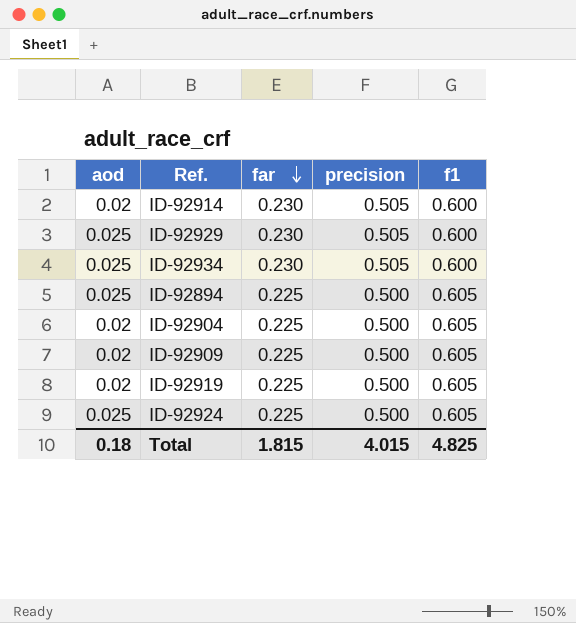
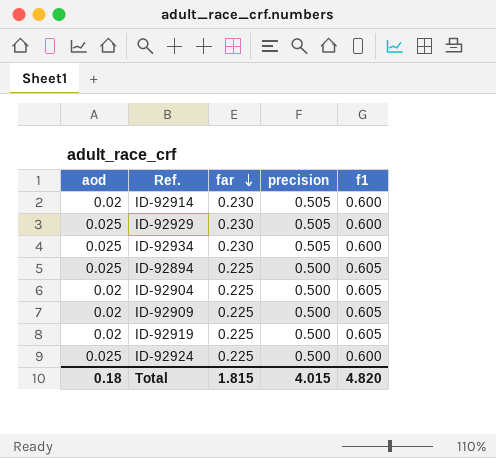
ID-92924 | f1: 0.605 -> 0.600
Total | f1: 4.825 -> 4.820

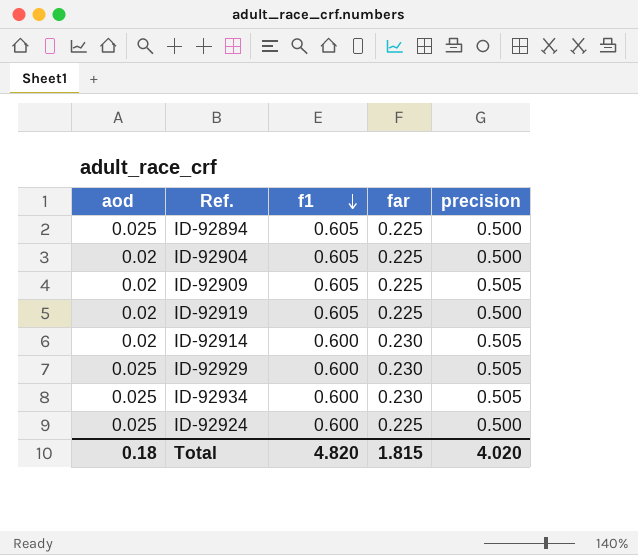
row order: far descending -> f1 descending
column f1 | position: 5 -> 3
ID-92909 | precision: 0.500 -> 0.505
Total | precision: 4.015 -> 4.020

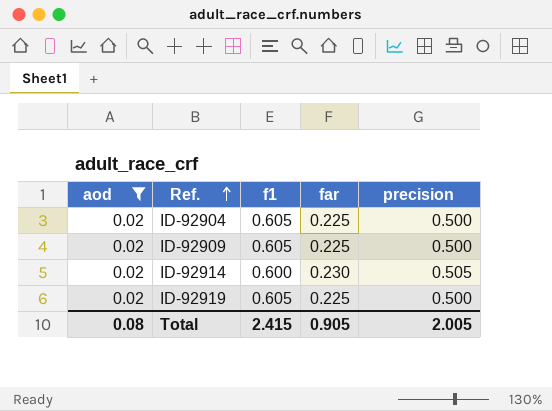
filter: none -> aod = 0.02
row order: f1 descending -> Ref. ascending
ID-92909 | precision: 0.505 -> 0.500
Total | aod: 0.18 -> 0.08
Total | f1: 4.820 -> 2.415
Total | far: 1.815 -> 0.905
Total | precision: 4.020 -> 2.005

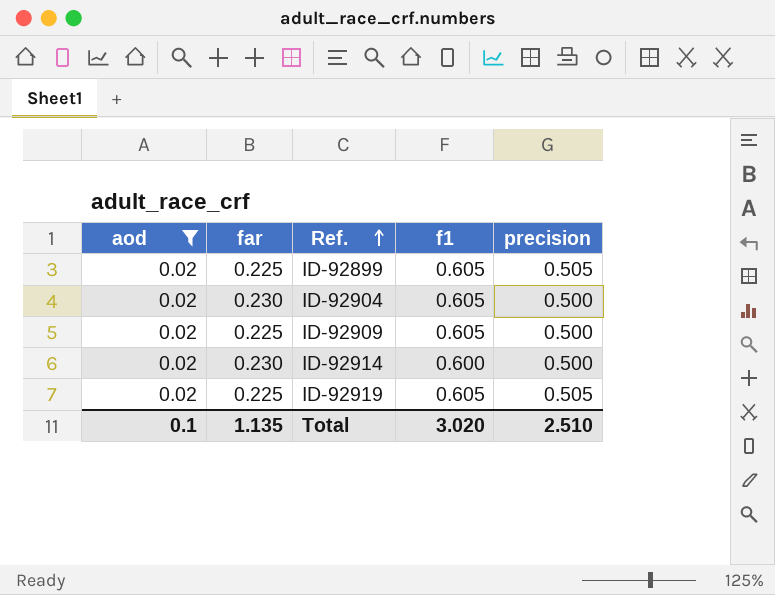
column far | position: 4 -> 2
row ID-92899: none -> 0.02 | 0.225 | 0.605 | 0.505
ID-92904 | far: 0.225 -> 0.230
ID-92914 | precision: 0.505 -> 0.500
ID-92919 | precision: 0.500 -> 0.505
Total | aod: 0.08 -> 0.1
Total | far: 0.905 -> 1.135
Total | f1: 2.415 -> 3.020
Total | precision: 2.005 -> 2.510

